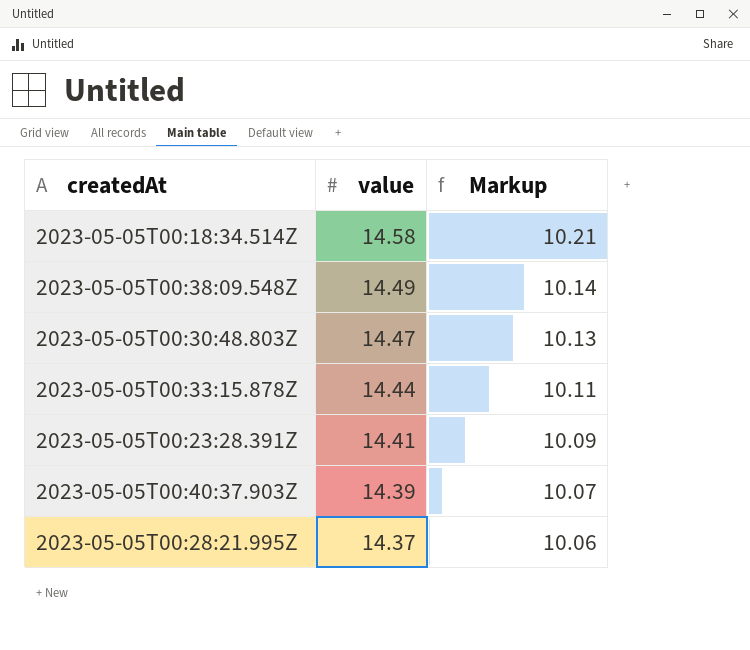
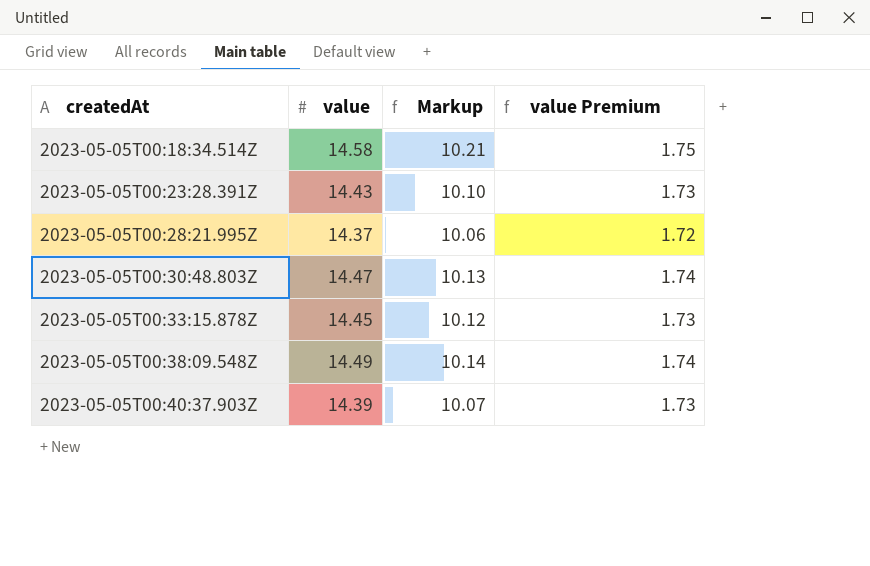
row order: value descending -> createdAt ascending
column value Premium | formula: none -> [value] * 0.12
2023-05-05T00:23:28.391Z | value: 14.41 -> 14.43
2023-05-05T00:23:28.391Z | Markup: 10.09 -> 10.10
2023-05-05T00:33:15.878Z | value: 14.44 -> 14.45
2023-05-05T00:33:15.878Z | Markup: 10.11 -> 10.12

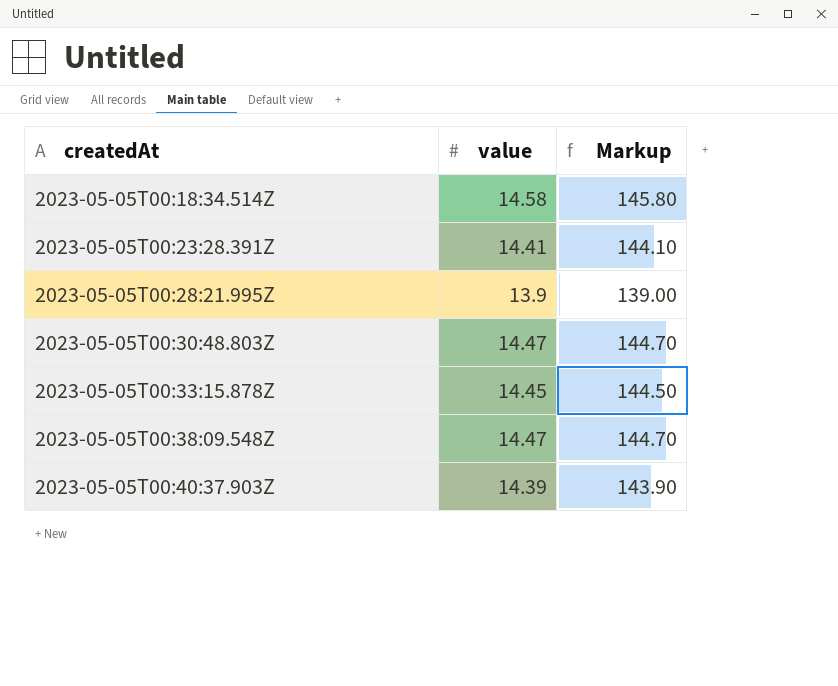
column value Premium | formula: [value] * 0.12 -> none
column Markup | formula: [value] * 0.7 -> [value] * 10
2023-05-05T00:23:28.391Z | value: 14.43 -> 14.41
2023-05-05T00:28:21.995Z | value: 14.37 -> 13.9
2023-05-05T00:38:09.548Z | value: 14.49 -> 14.47

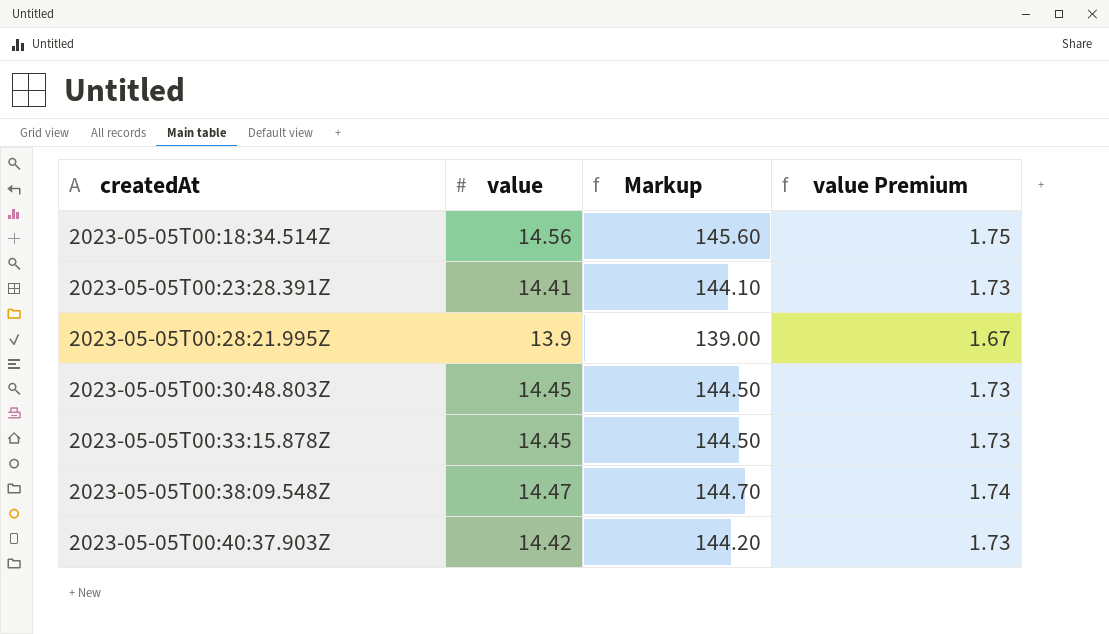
column value Premium | formula: none -> [value] * 0.12
2023-05-05T00:18:34.514Z | value: 14.58 -> 14.56
2023-05-05T00:18:34.514Z | Markup: 145.80 -> 145.60
2023-05-05T00:30:48.803Z | value: 14.47 -> 14.45
2023-05-05T00:30:48.803Z | Markup: 144.70 -> 144.50
2023-05-05T00:40:37.903Z | value: 14.39 -> 14.42
2023-05-05T00:40:37.903Z | Markup: 143.90 -> 144.20

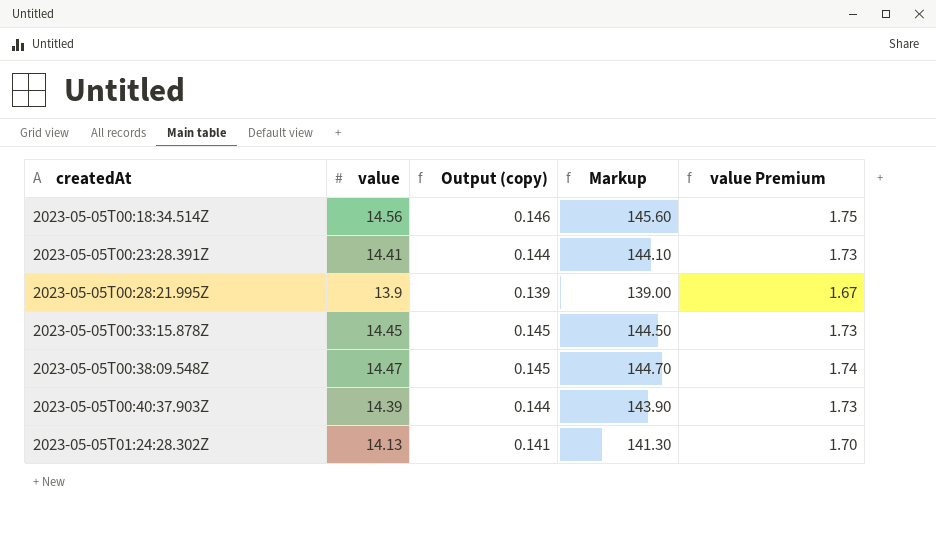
column Output (copy) | formula: none -> [value] * 0.01
row 2023-05-05T00:30:48.803Z: 14.45 | 144.50 | 1.73 -> none
2023-05-05T00:40:37.903Z | value: 14.42 -> 14.39
2023-05-05T00:40:37.903Z | Markup: 144.20 -> 143.90
row 2023-05-05T01:24:28.302Z: none -> 14.13 | 0.141 | 141.30 | 1.70

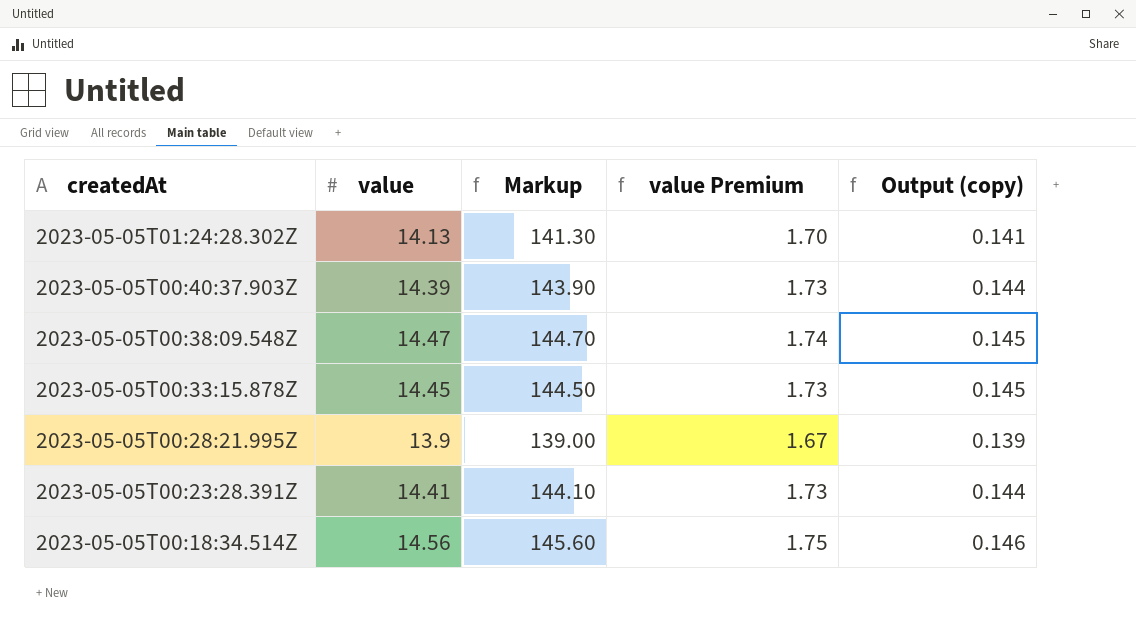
row order: createdAt ascending -> createdAt descending
column Output (copy) | position: 3 -> 5

